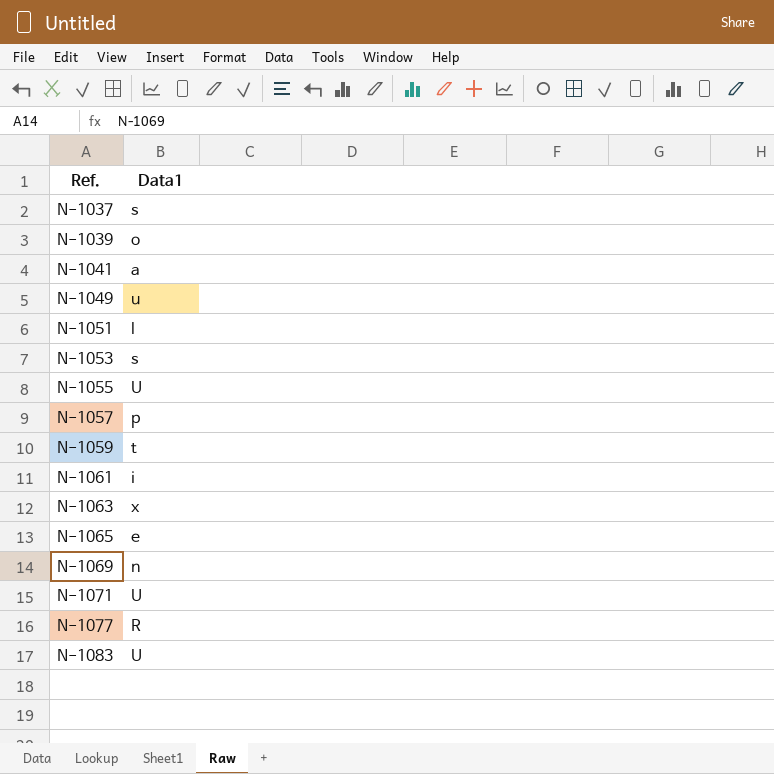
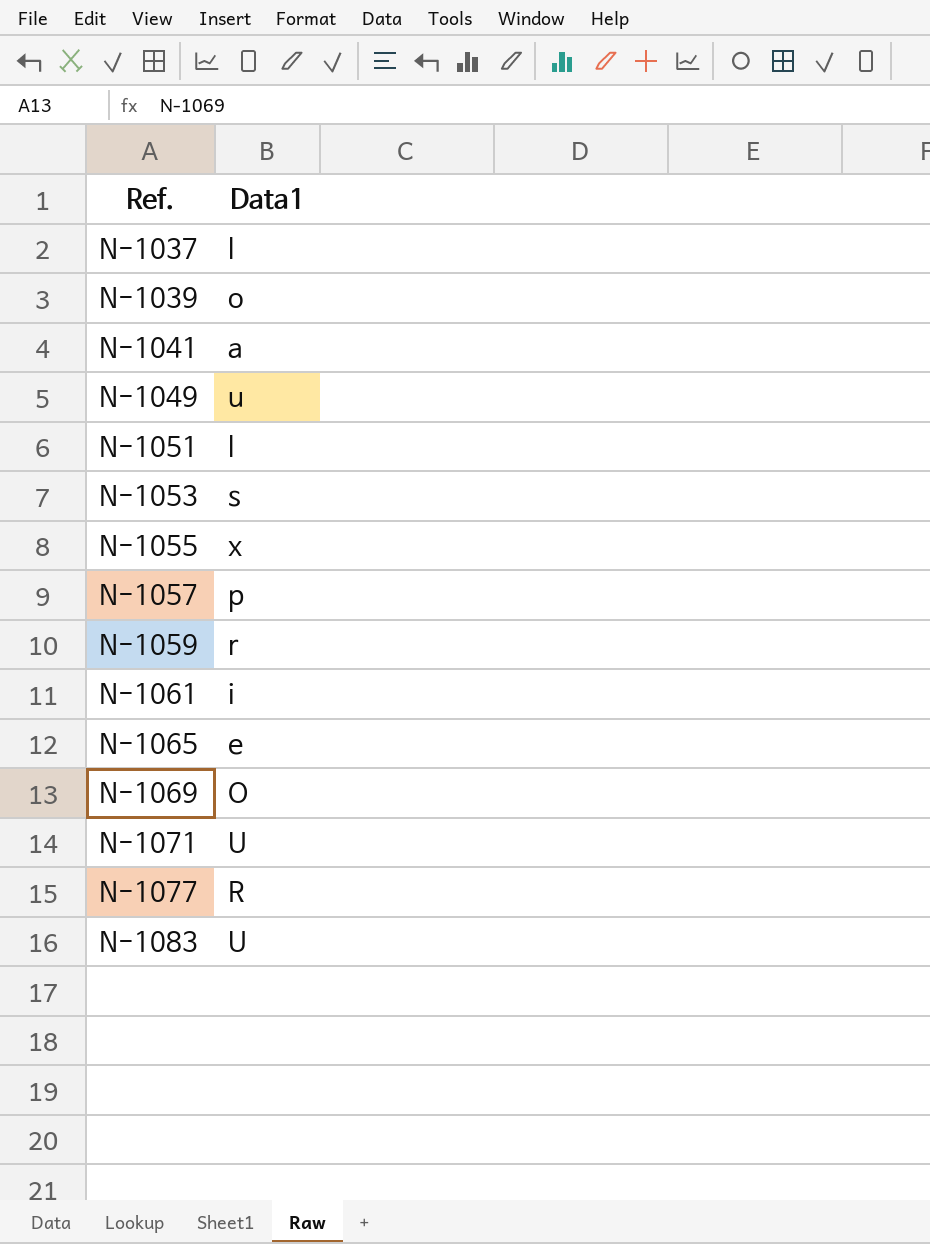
row N-1063: x -> none
N-1037 | Data1: s -> l
N-1055 | Data1: U -> x
N-1059 | Data1: t -> r
N-1069 | Data1: n -> O

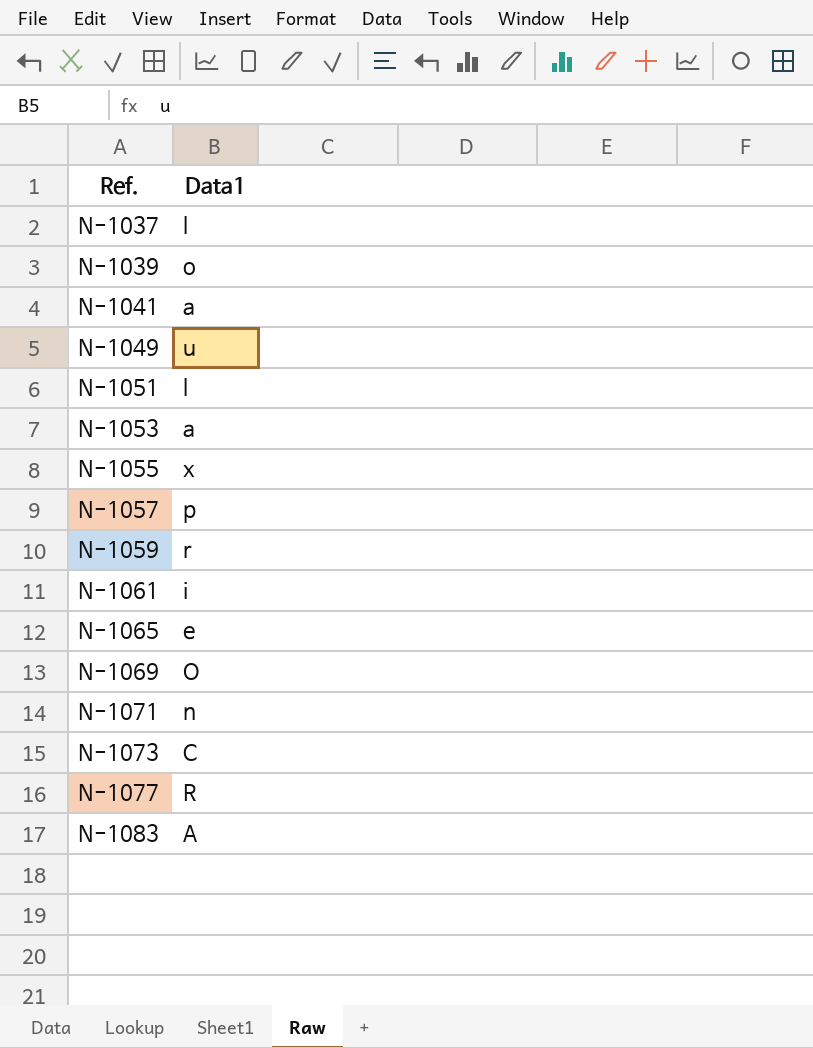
N-1053 | Data1: s -> a
N-1071 | Data1: U -> n
row N-1073: none -> C
N-1083 | Data1: U -> A

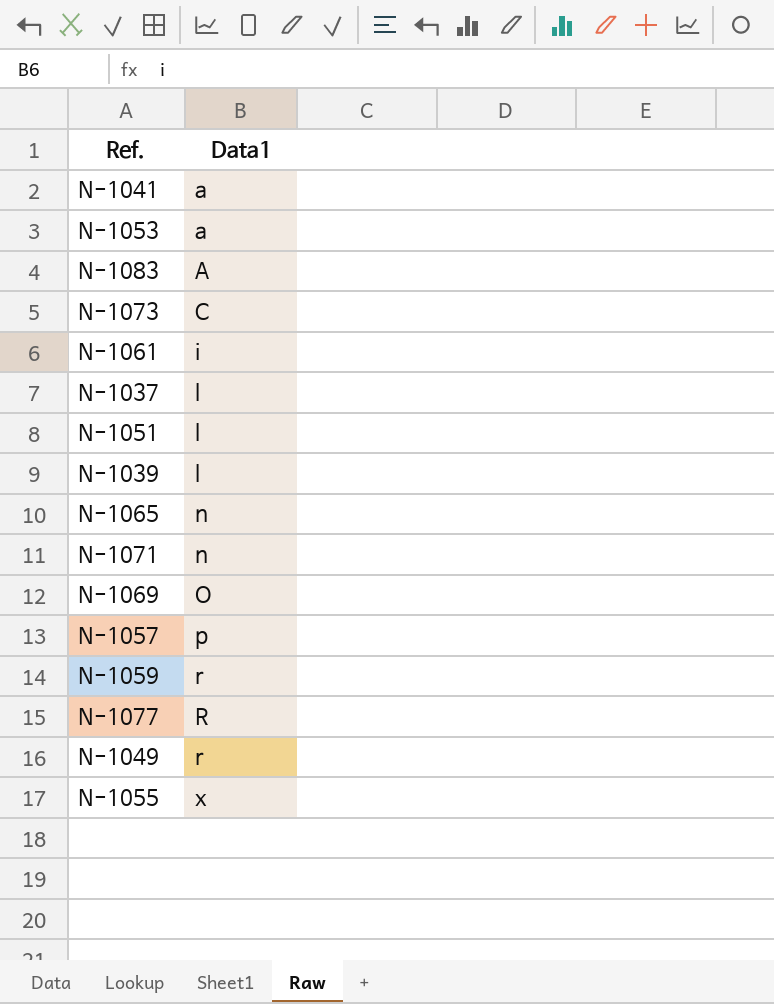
row order: Ref. ascending -> Data1 ascending
N-1039 | Data1: o -> l
N-1065 | Data1: e -> n
N-1049 | Data1: u -> r

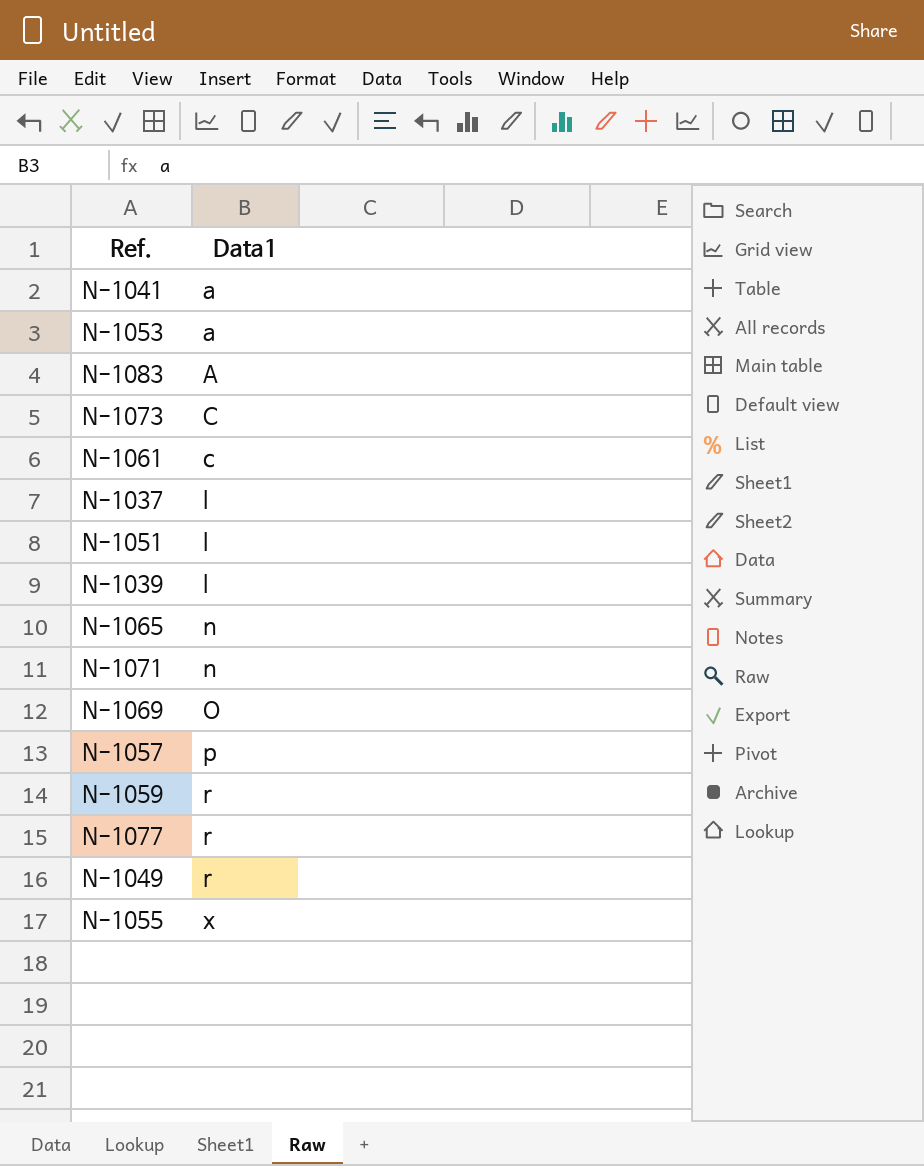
N-1061 | Data1: i -> c
N-1077 | Data1: R -> r

